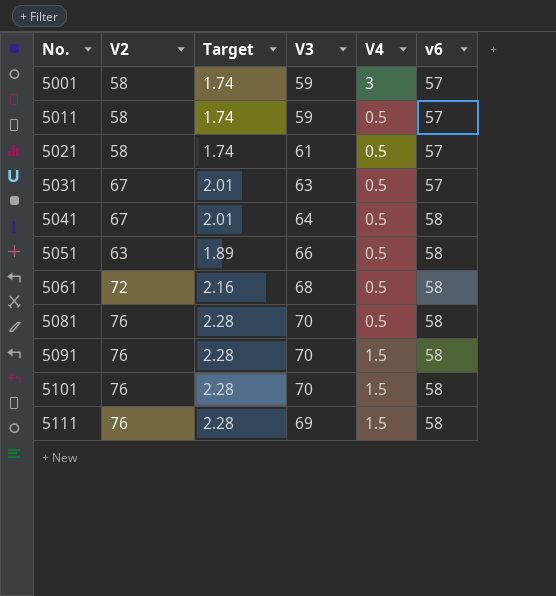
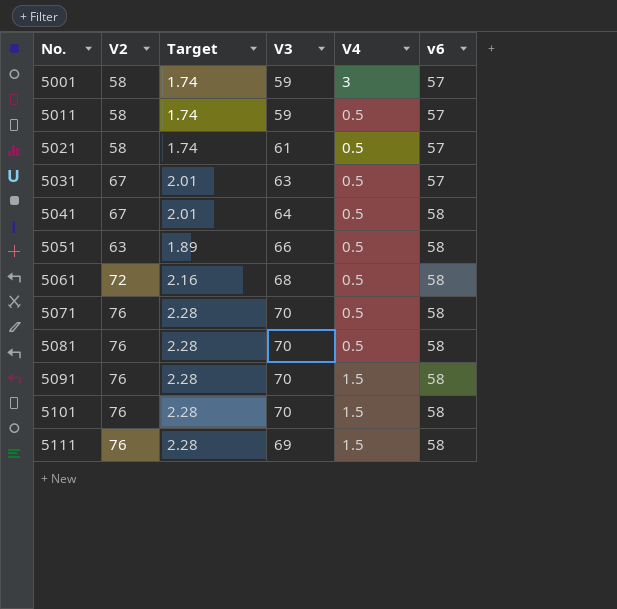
row 5071: none -> 76 | 2.28 | 70 | 0.5 | 58

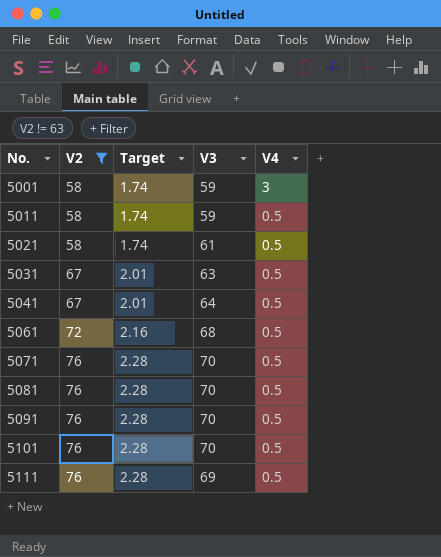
filter: none -> V2 != 63
column v6 | position: 6 -> none
5091 | V4: 1.5 -> 0.5
5101 | V4: 1.5 -> 0.5
5111 | V4: 1.5 -> 0.5

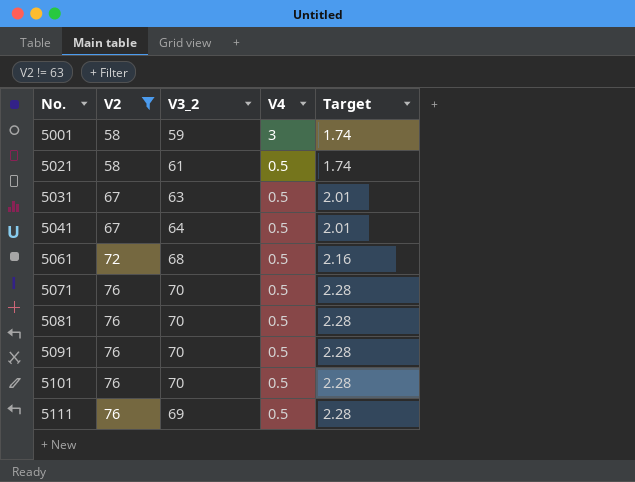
column name: V3 -> V3_2
column Target | position: 3 -> 5
row 5011: 58 | 1.74 | 59 | 0.5 -> none

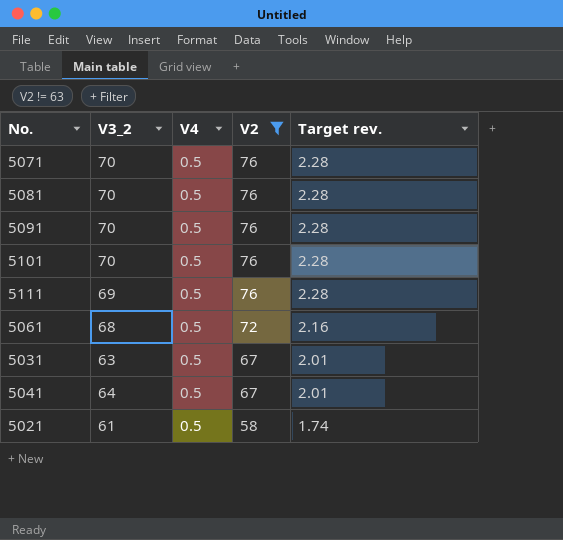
row order: No. ascending -> V2 descending
column V2 | position: 2 -> 4
column name: Target -> Target rev.
row 5001: 58 | 59 | 3 | 1.74 -> none

